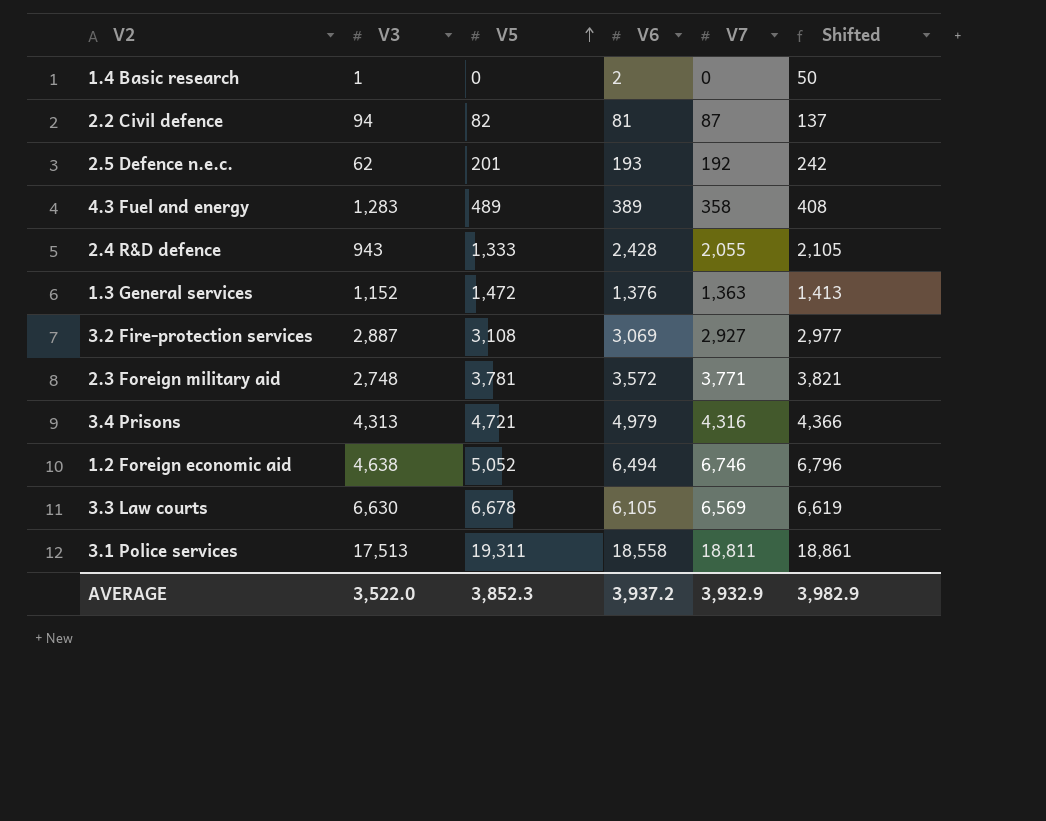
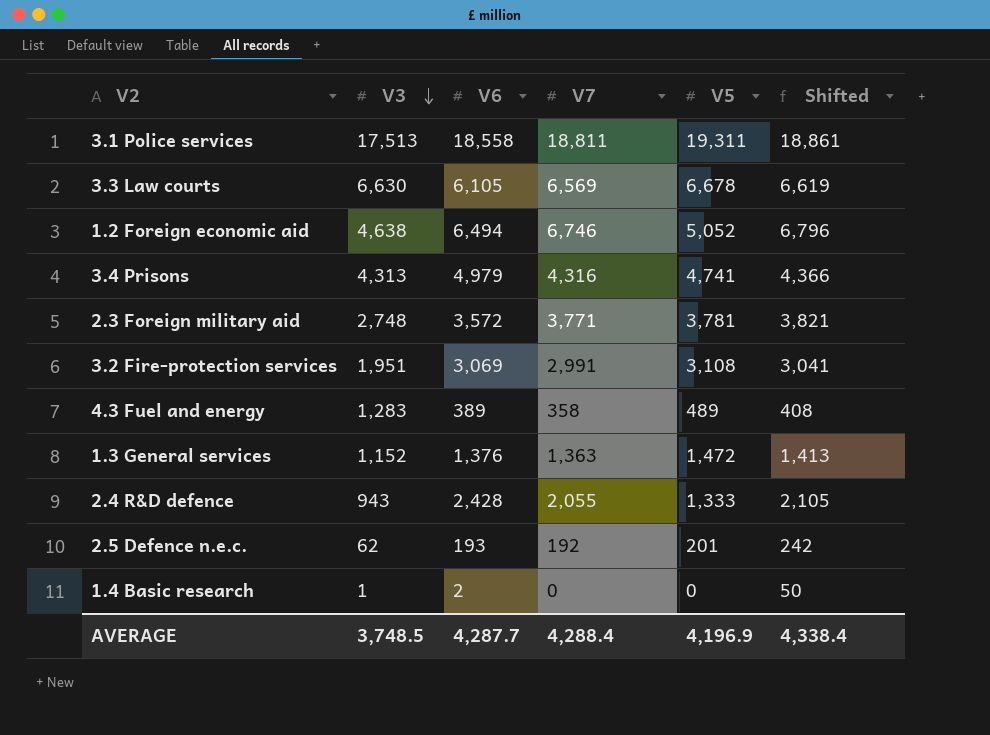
row order: V5 ascending -> V3 descending
column V5 | position: 3 -> 5
row 2.2 Civil defence: 94 | 82 | 81 | 87 | 137 -> none
3.4 Prisons | V5: 4,721 -> 4,741
3.2 Fire-protection services | V3: 2,887 -> 1,951
3.2 Fire-protection services | V7: 2,927 -> 2,991
3.2 Fire-protection services | Shifted: 2,977 -> 3,041
AVERAGE | V3: 3,522.0 -> 3,748.5
AVERAGE | V6: 3,937.2 -> 4,287.7
AVERAGE | V7: 3,932.9 -> 4,288.4
AVERAGE | V5: 3,852.3 -> 4,196.9
AVERAGE | Shifted: 3,982.9 -> 4,338.4

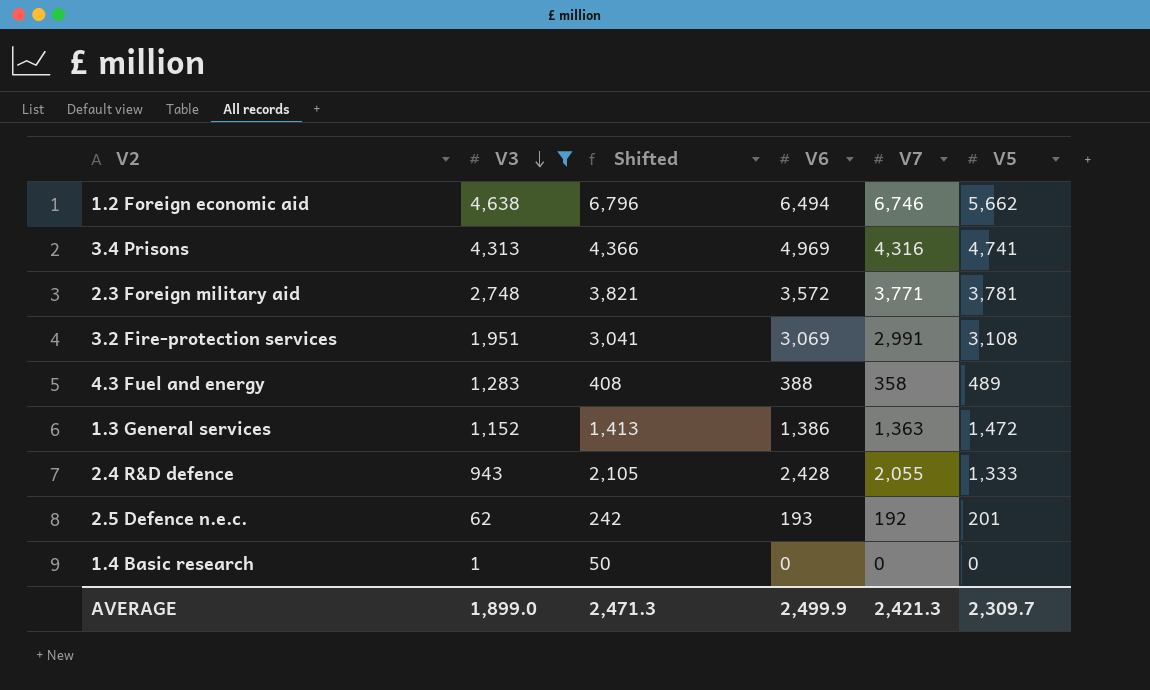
filter: none -> V3 <= 4,638
column Shifted | position: 6 -> 3
1.2 Foreign economic aid | V5: 5,052 -> 5,662
3.4 Prisons | V6: 4,979 -> 4,969
4.3 Fuel and energy | V6: 389 -> 388
1.3 General services | V6: 1,376 -> 1,386
1.4 Basic research | V6: 2 -> 0
AVERAGE | V3: 3,748.5 -> 1,899.0
AVERAGE | Shifted: 4,338.4 -> 2,471.3
AVERAGE | V6: 4,287.7 -> 2,499.9
AVERAGE | V7: 4,288.4 -> 2,421.3
AVERAGE | V5: 4,196.9 -> 2,309.7

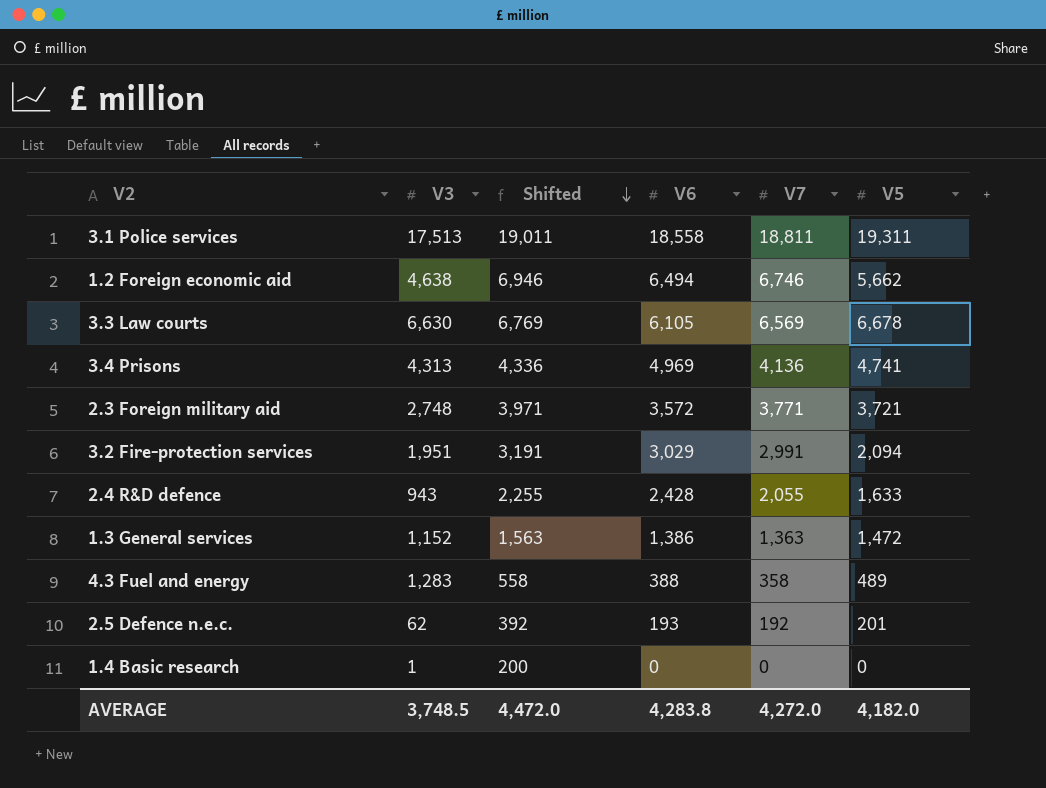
filter: V3 <= 4,638 -> none
row order: V3 descending -> Shifted descending
column Shifted | formula: [V7] + 50 -> [V7] + 200
3.4 Prisons | V7: 4,316 -> 4,136
2.3 Foreign military aid | V5: 3,781 -> 3,721
3.2 Fire-protection services | V6: 3,069 -> 3,029
3.2 Fire-protection services | V5: 3,108 -> 2,094
2.4 R&D defence | V5: 1,333 -> 1,633
AVERAGE | V3: 1,899.0 -> 3,748.5
AVERAGE | Shifted: 2,471.3 -> 4,472.0
AVERAGE | V6: 2,499.9 -> 4,283.8
AVERAGE | V7: 2,421.3 -> 4,272.0
AVERAGE | V5: 2,309.7 -> 4,182.0

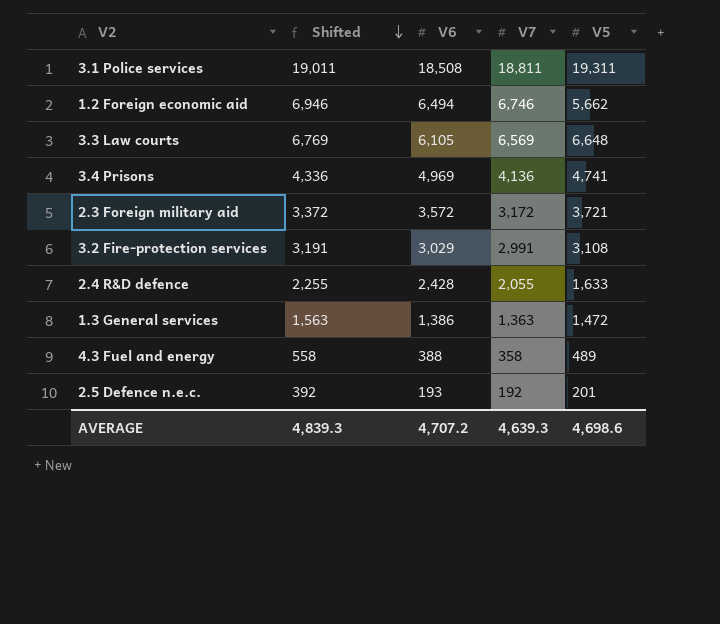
column V3 | position: 2 -> none
row 1.4 Basic research: 1 | 200 | 0 | 0 | 0 -> none
3.1 Police services | V6: 18,558 -> 18,508
3.3 Law courts | V5: 6,678 -> 6,648
2.3 Foreign military aid | Shifted: 3,971 -> 3,372
2.3 Foreign military aid | V7: 3,771 -> 3,172
3.2 Fire-protection services | V5: 2,094 -> 3,108
AVERAGE | Shifted: 4,472.0 -> 4,839.3
AVERAGE | V6: 4,283.8 -> 4,707.2
AVERAGE | V7: 4,272.0 -> 4,639.3
AVERAGE | V5: 4,182.0 -> 4,698.6

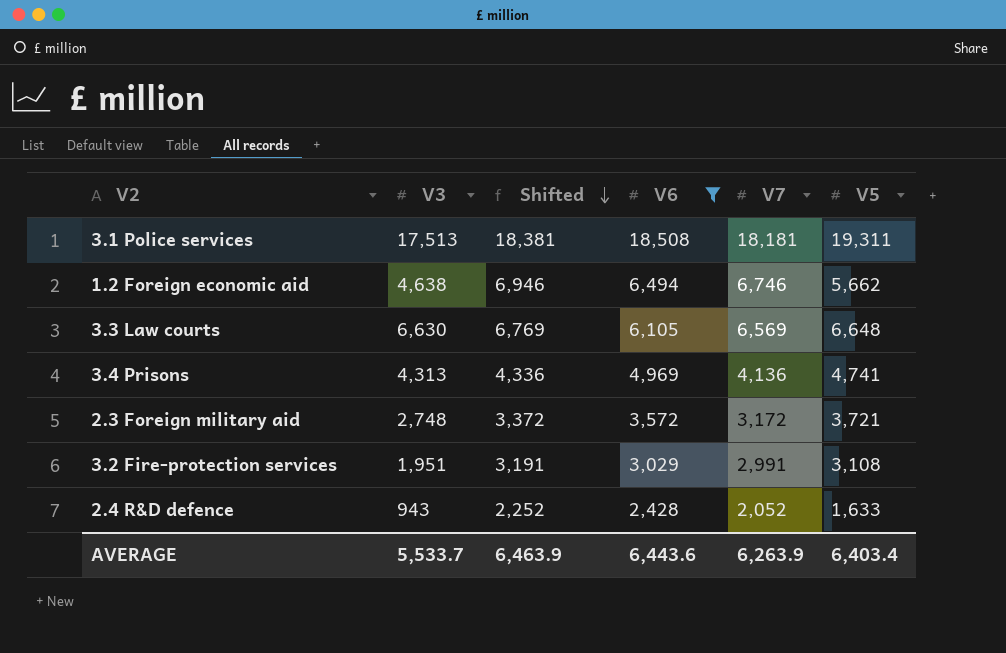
filter: none -> V6 >= 2,428
column V3 | position: none -> 2
3.1 Police services | Shifted: 19,011 -> 18,381
3.1 Police services | V7: 18,811 -> 18,181
2.4 R&D defence | Shifted: 2,255 -> 2,252
2.4 R&D defence | V7: 2,055 -> 2,052
AVERAGE | Shifted: 4,839.3 -> 6,463.9
AVERAGE | V6: 4,707.2 -> 6,443.6
AVERAGE | V7: 4,639.3 -> 6,263.9
AVERAGE | V5: 4,698.6 -> 6,403.4

